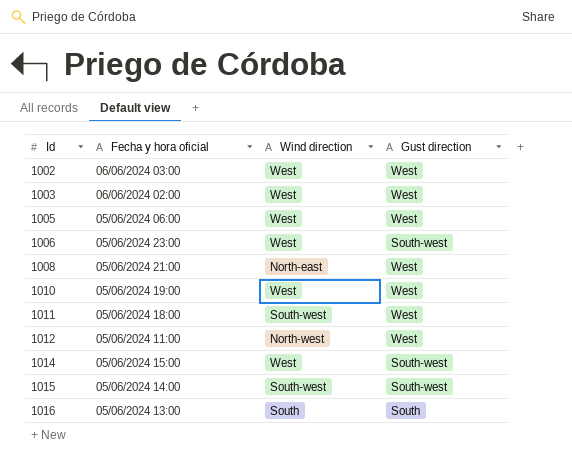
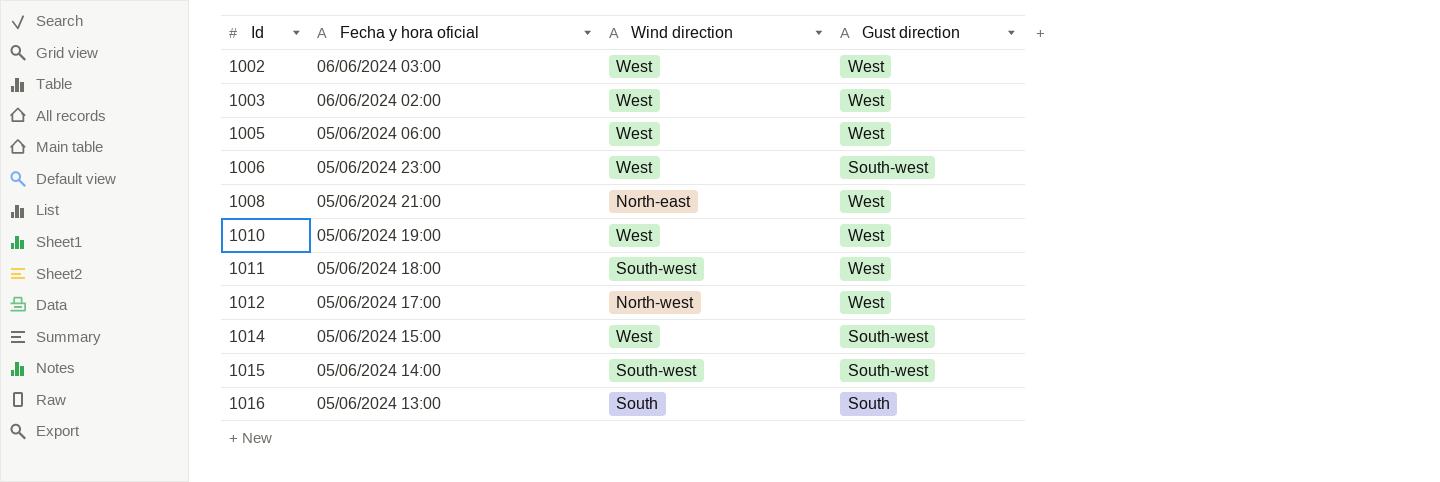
1012 | Fecha y hora oficial: 05/06/2024 11:00 -> 05/06/2024 17:00

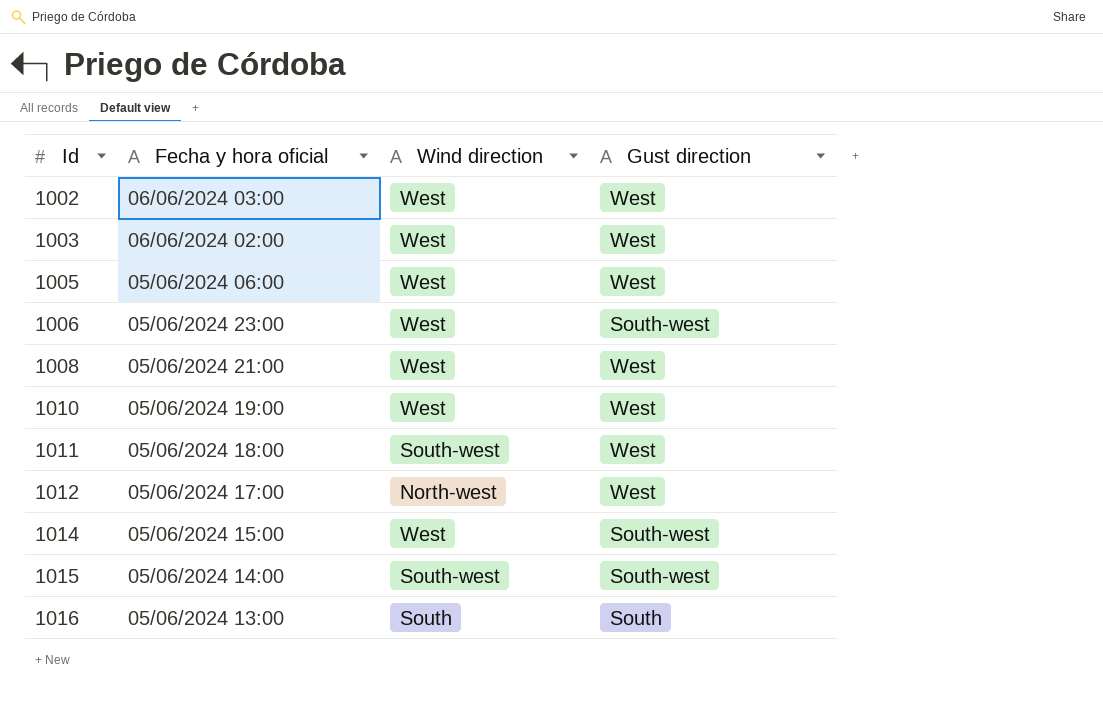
1008 | Wind direction: North-east -> West

